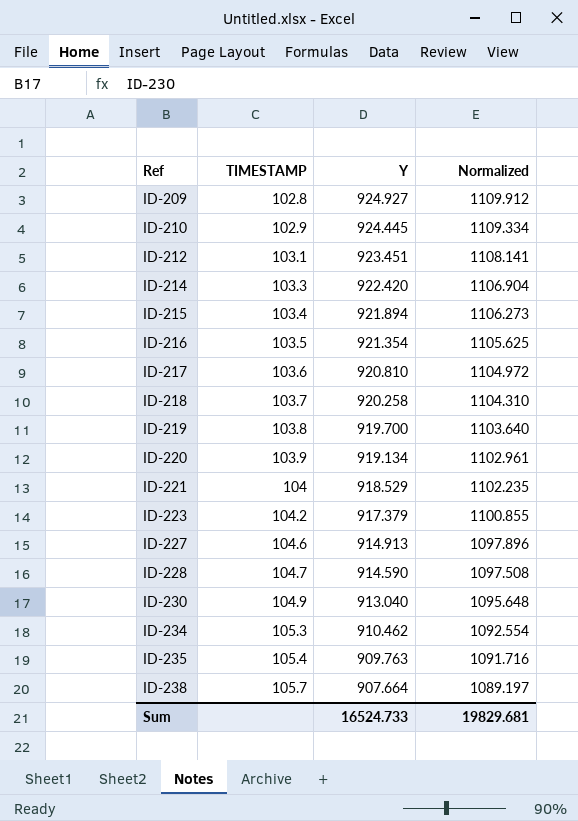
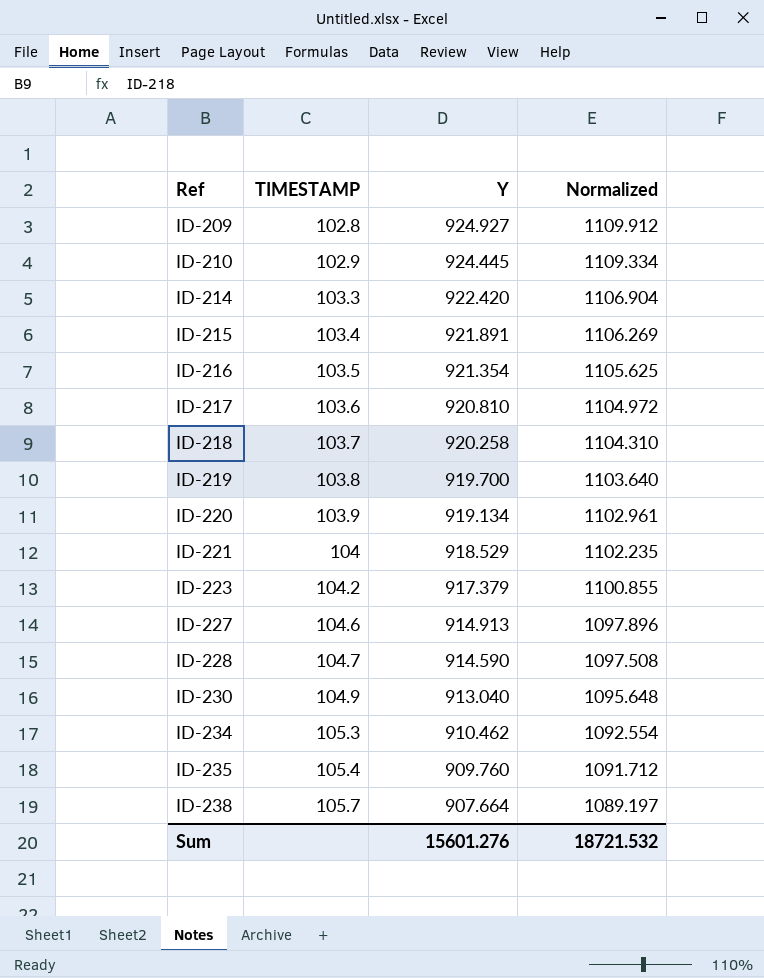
row ID-212: 103.1 | 923.451 | 1108.141 -> none
ID-215 | Y: 921.894 -> 921.891
ID-215 | Normalized: 1106.273 -> 1106.269
ID-235 | Y: 909.763 -> 909.760
ID-235 | Normalized: 1091.716 -> 1091.712
Sum | Y: 16524.733 -> 15601.276
Sum | Normalized: 19829.681 -> 18721.532

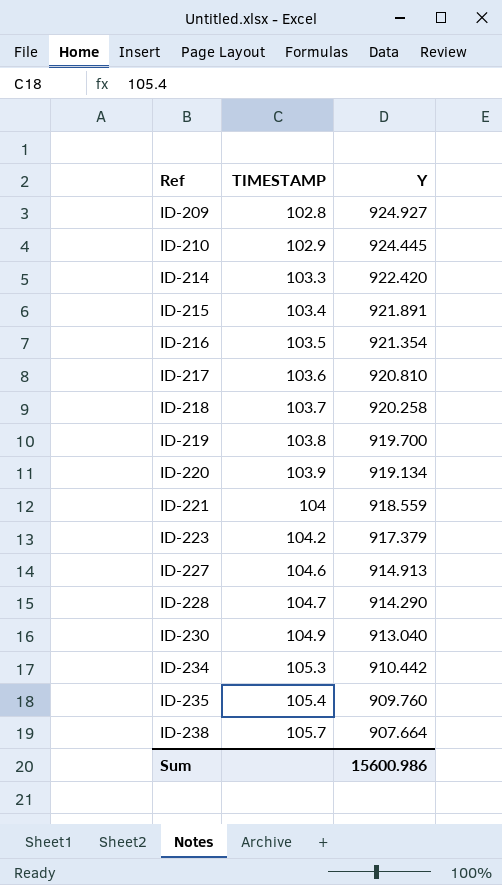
column Normalized | formula: [Y] * 1.2 -> none
ID-221 | Y: 918.529 -> 918.559
ID-228 | Y: 914.590 -> 914.290
ID-234 | Y: 910.462 -> 910.442
Sum | Y: 15601.276 -> 15600.986

